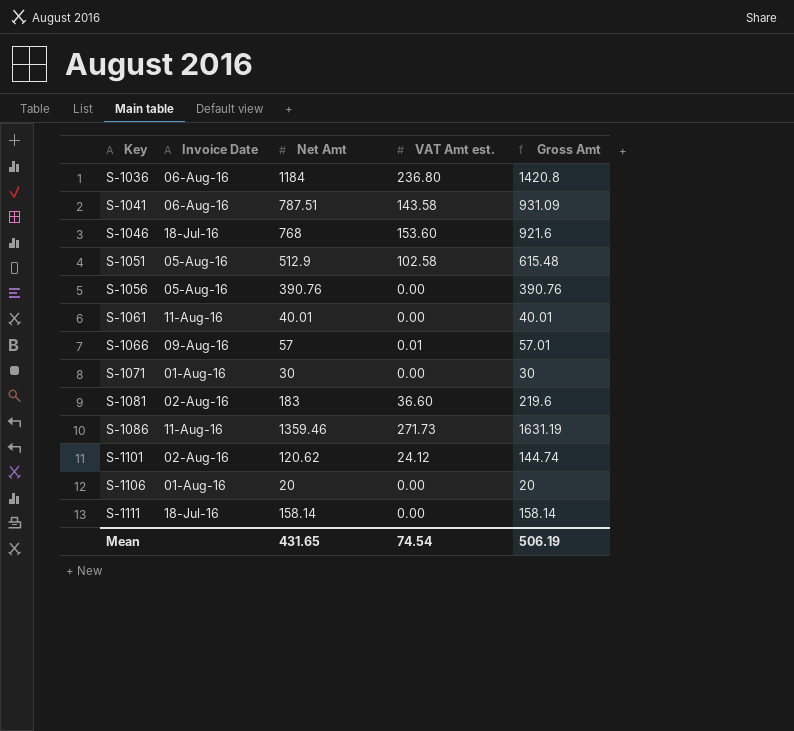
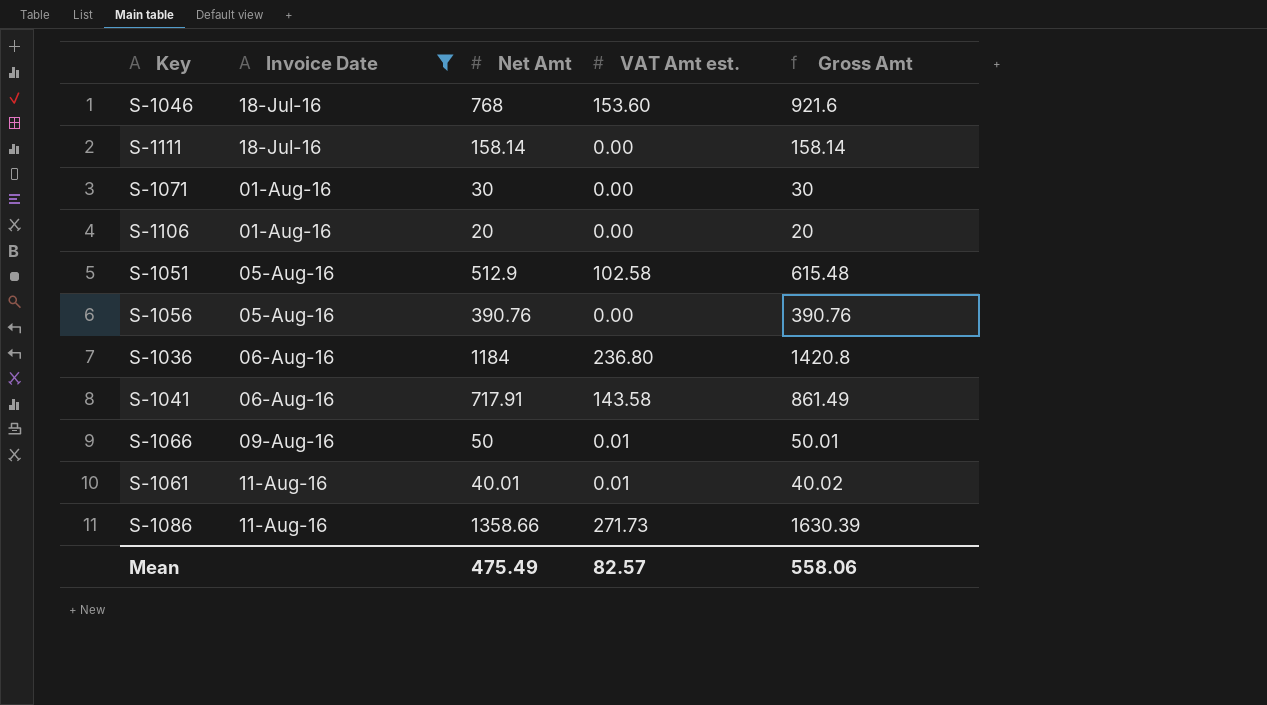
filter: none -> Invoice Date != 02-Aug-16
row order: Key ascending -> Invoice Date ascending
S-1041 | Net Amt: 787.51 -> 717.91
S-1041 | Gross Amt: 931.09 -> 861.49
S-1066 | Net Amt: 57 -> 50
S-1066 | Gross Amt: 57.01 -> 50.01
S-1061 | VAT Amt est.: 0.00 -> 0.01
S-1061 | Gross Amt: 40.01 -> 40.02
S-1086 | Net Amt: 1359.46 -> 1358.66
S-1086 | Gross Amt: 1631.19 -> 1630.39
Mean | Net Amt: 431.65 -> 475.49
Mean | VAT Amt est.: 74.54 -> 82.57
Mean | Gross Amt: 506.19 -> 558.06

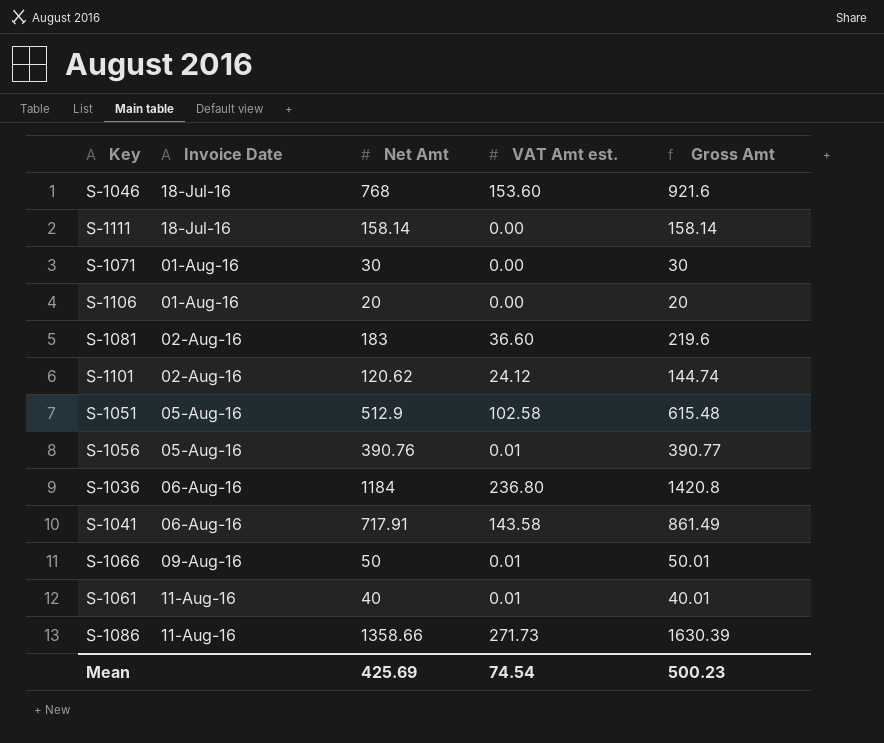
filter: Invoice Date != 02-Aug-16 -> none
S-1056 | VAT Amt est.: 0.00 -> 0.01
S-1056 | Gross Amt: 390.76 -> 390.77
S-1061 | Net Amt: 40.01 -> 40
S-1061 | Gross Amt: 40.02 -> 40.01
Mean | Net Amt: 475.49 -> 425.69
Mean | VAT Amt est.: 82.57 -> 74.54
Mean | Gross Amt: 558.06 -> 500.23

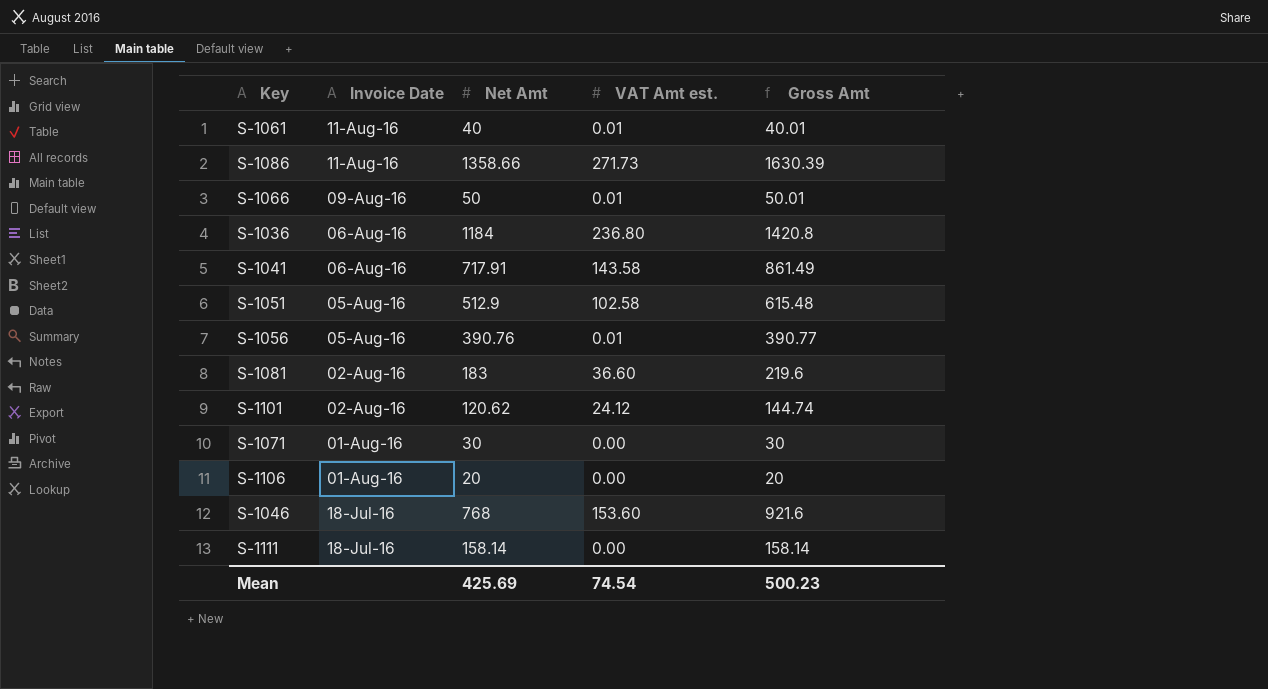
row order: Invoice Date ascending -> Invoice Date descending

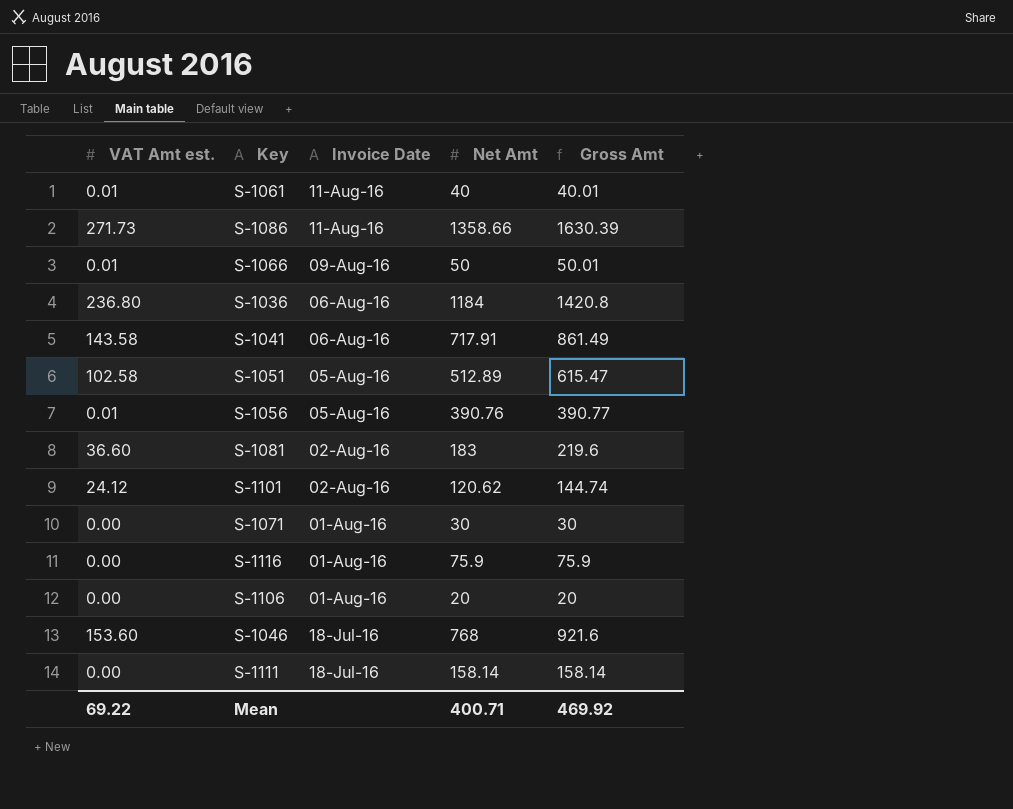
column VAT Amt est. | position: 4 -> 1
S-1051 | Net Amt: 512.9 -> 512.89
S-1051 | Gross Amt: 615.48 -> 615.47
row S-1116: none -> 0.00 | 01-Aug-16 | 75.9 | 75.9
Mean | VAT Amt est.: 74.54 -> 69.22
Mean | Net Amt: 425.69 -> 400.71
Mean | Gross Amt: 500.23 -> 469.92

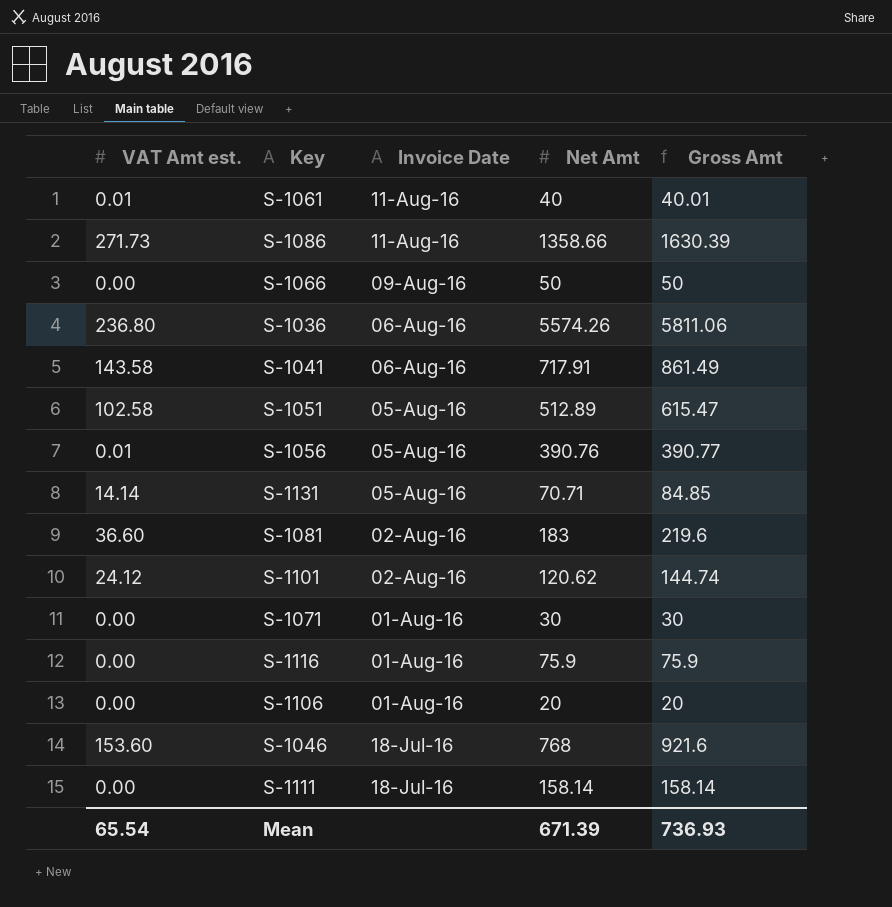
S-1066 | VAT Amt est.: 0.01 -> 0.00
S-1066 | Gross Amt: 50.01 -> 50
S-1036 | Net Amt: 1184 -> 5574.26
S-1036 | Gross Amt: 1420.8 -> 5811.06
row S-1131: none -> 14.14 | 05-Aug-16 | 70.71 | 84.85
Mean | VAT Amt est.: 69.22 -> 65.54
Mean | Net Amt: 400.71 -> 671.39
Mean | Gross Amt: 469.92 -> 736.93

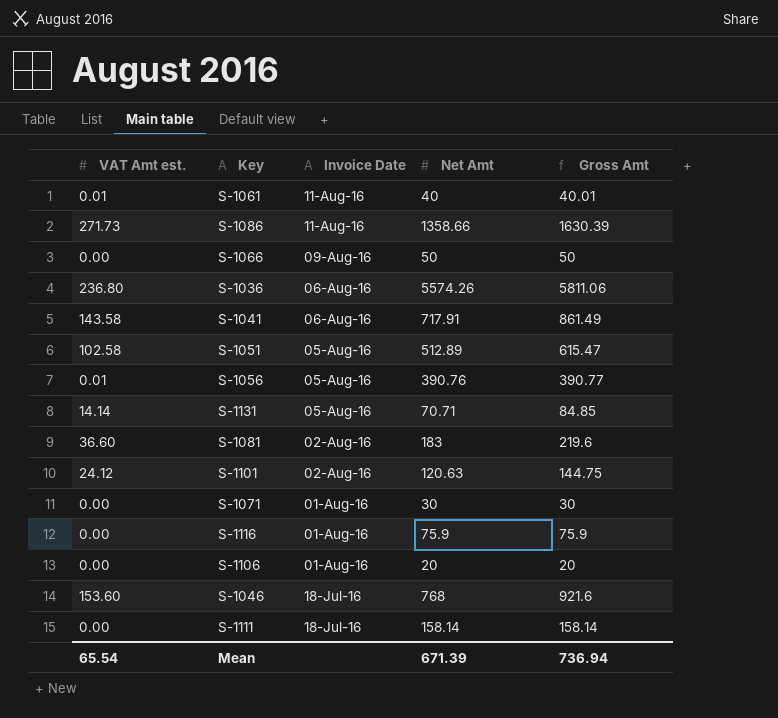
S-1101 | Net Amt: 120.62 -> 120.63
S-1101 | Gross Amt: 144.74 -> 144.75
Mean | Gross Amt: 736.93 -> 736.94

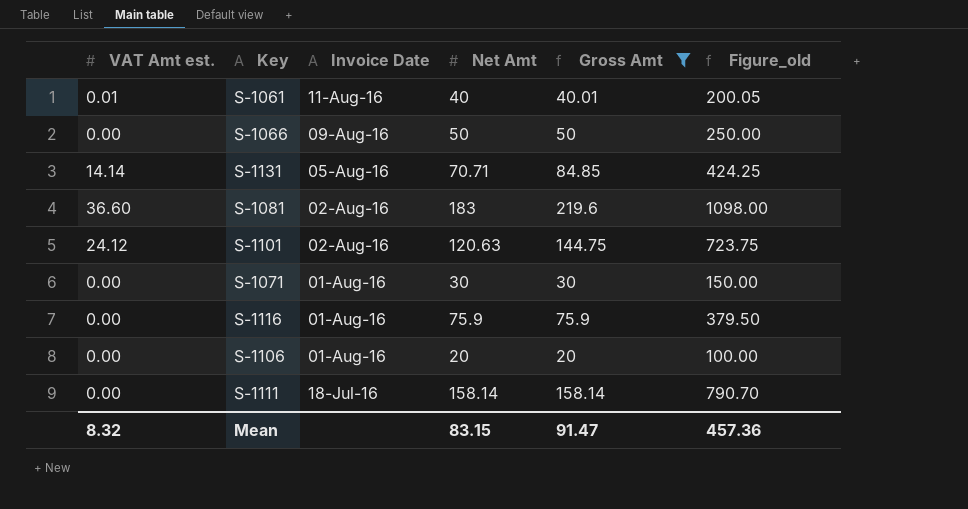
filter: none -> Gross Amt <= 219.6
column Figure_old | formula: none -> [Gross Amt] * 5
Mean | VAT Amt est.: 65.54 -> 8.32
Mean | Net Amt: 671.39 -> 83.15
Mean | Gross Amt: 736.94 -> 91.47

